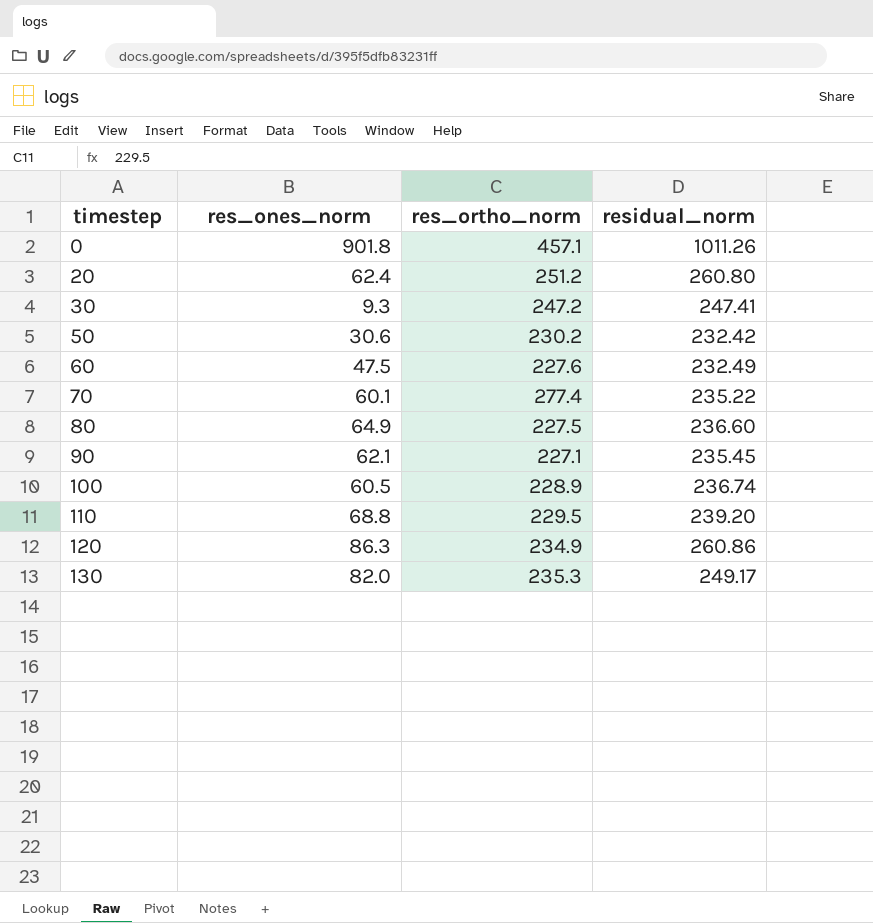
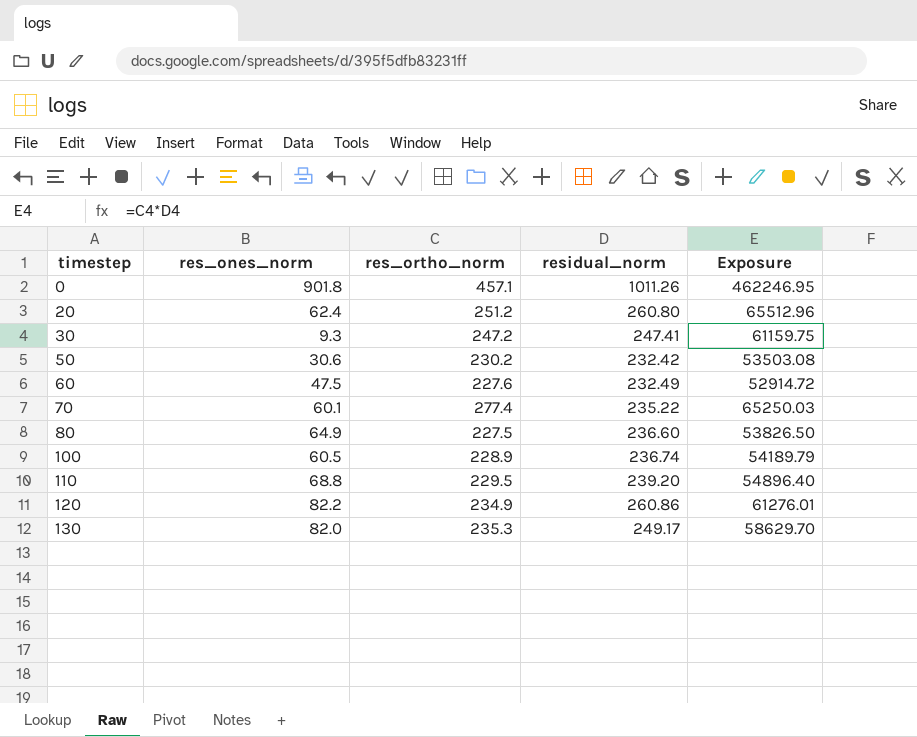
column Exposure | formula: none -> [res_ortho_norm] * [residual_norm]
row 90: 62.1 | 227.1 | 235.45 -> none
120 | res_ones_norm: 86.3 -> 82.2

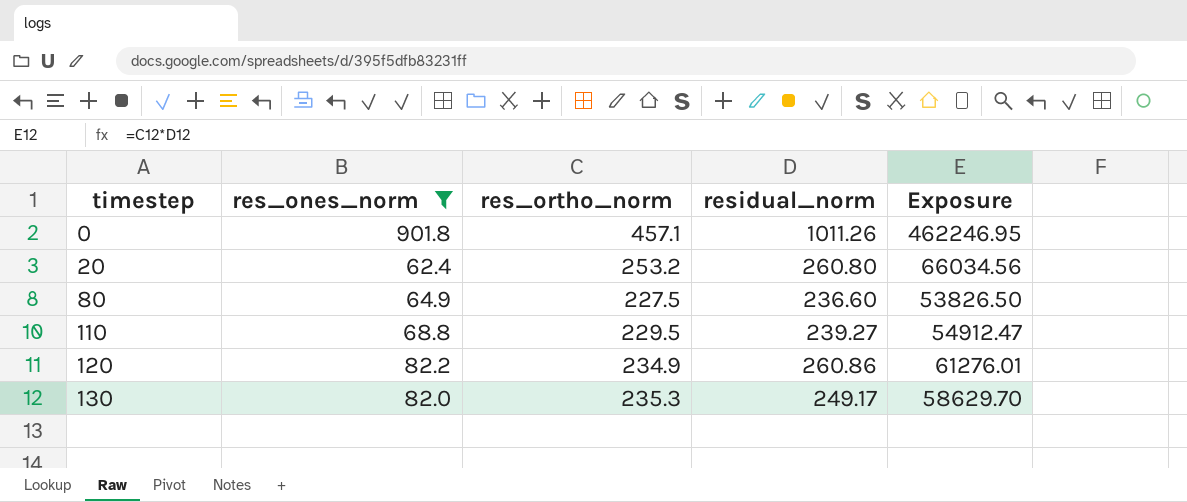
filter: none -> res_ones_norm >= 62.4
20 | res_ortho_norm: 251.2 -> 253.2
20 | Exposure: 65512.96 -> 66034.56
110 | residual_norm: 239.20 -> 239.27
110 | Exposure: 54896.40 -> 54912.47

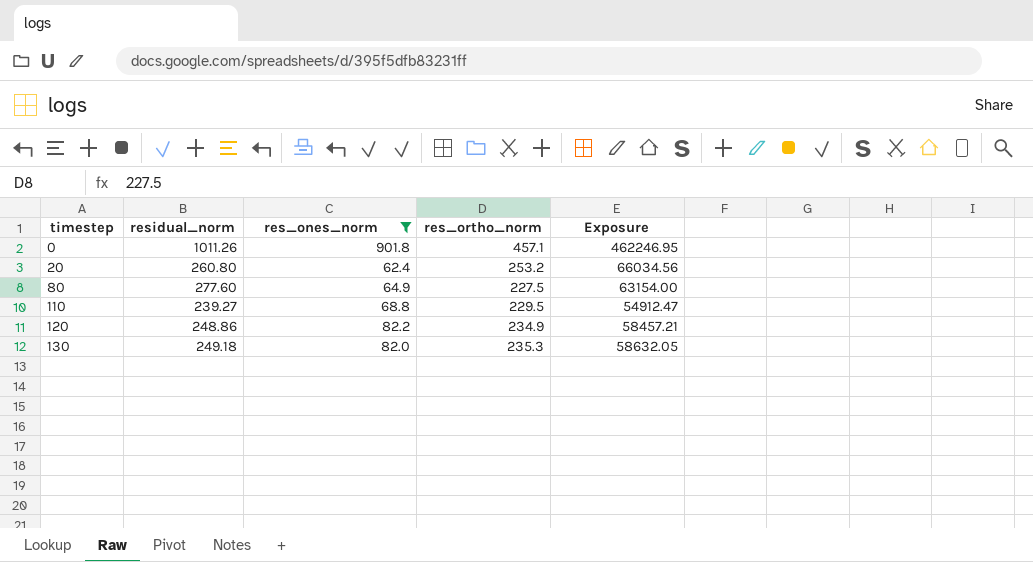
column residual_norm | position: 4 -> 2
80 | residual_norm: 236.60 -> 277.60
80 | Exposure: 53826.50 -> 63154.00
120 | residual_norm: 260.86 -> 248.86
120 | Exposure: 61276.01 -> 58457.21
130 | residual_norm: 249.17 -> 249.18
130 | Exposure: 58629.70 -> 58632.05

